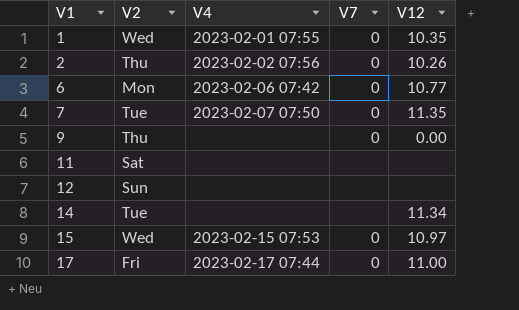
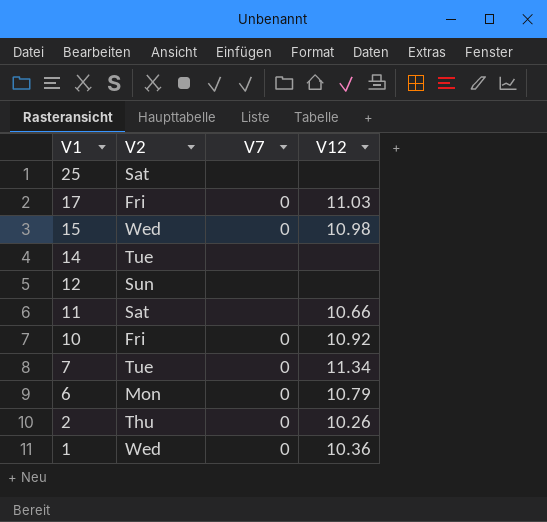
row order: V1 ascending -> V1 descending
column V4 | position: 3 -> none
row 9: Thu | none | 0 | 0.00 -> none
row 25: none -> Sat | none | none
17 | V12: 11.00 -> 11.03
15 | V12: 10.97 -> 10.98
14 | V12: 11.34 -> none
11 | V12: none -> 10.66
row 10: none -> Fri | 0 | 10.92
7 | V12: 11.35 -> 11.34
6 | V12: 10.77 -> 10.79
1 | V12: 10.35 -> 10.36

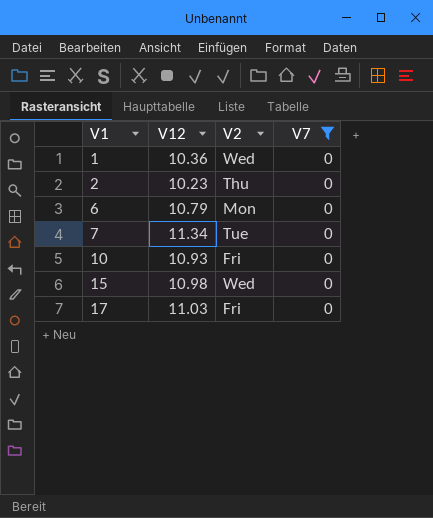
filter: none -> V7 = 0
row order: V1 descending -> V1 ascending
column V12 | position: 4 -> 2
2 | V12: 10.26 -> 10.23
10 | V12: 10.92 -> 10.93

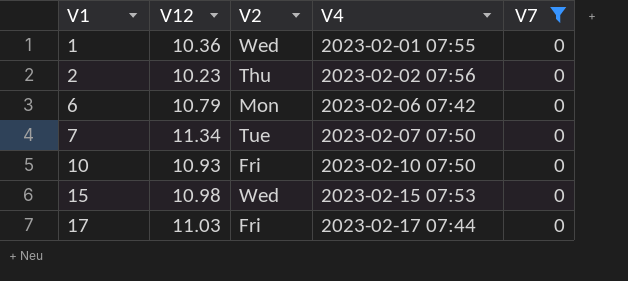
column V4 | position: none -> 4

